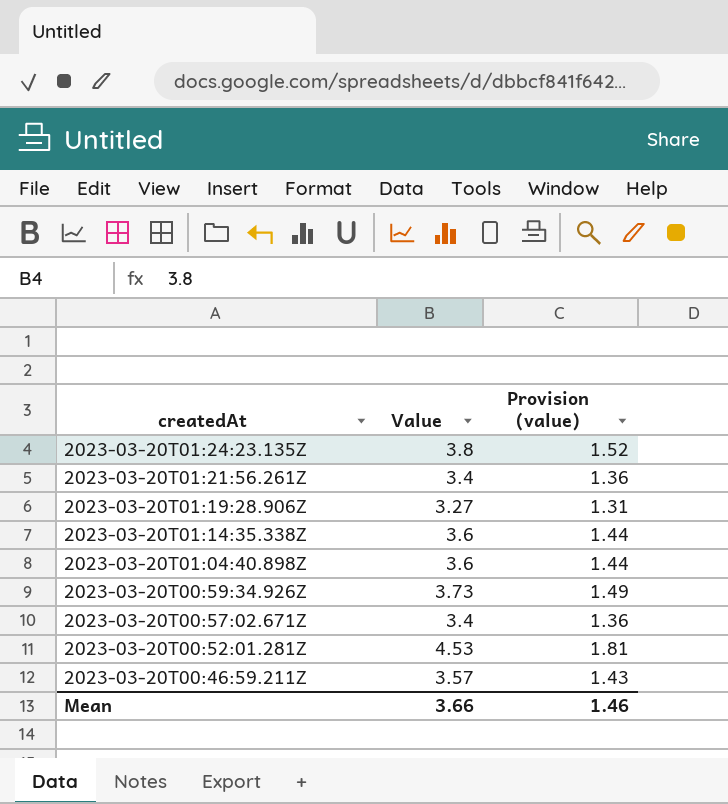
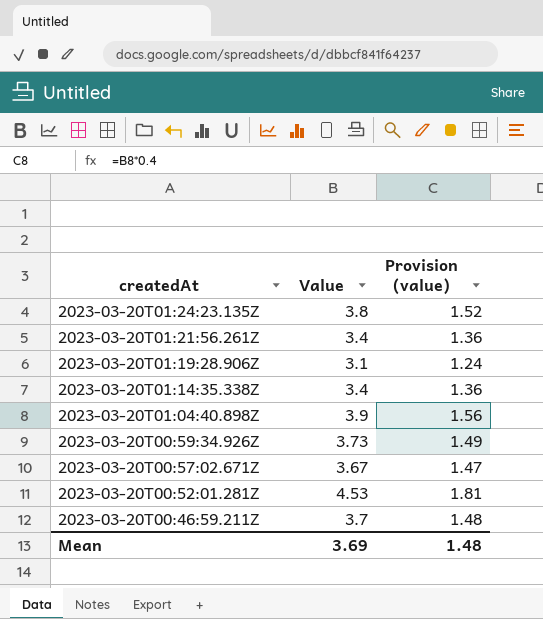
2023-03-20T01:19:28.906Z | Value: 3.27 -> 3.1
2023-03-20T01:19:28.906Z | Provision (value): 1.31 -> 1.24
2023-03-20T01:14:35.338Z | Value: 3.6 -> 3.4
2023-03-20T01:14:35.338Z | Provision (value): 1.44 -> 1.36
2023-03-20T01:04:40.898Z | Value: 3.6 -> 3.9
2023-03-20T01:04:40.898Z | Provision (value): 1.44 -> 1.56
2023-03-20T00:57:02.671Z | Value: 3.4 -> 3.67
2023-03-20T00:57:02.671Z | Provision (value): 1.36 -> 1.47
2023-03-20T00:46:59.211Z | Value: 3.57 -> 3.7
2023-03-20T00:46:59.211Z | Provision (value): 1.43 -> 1.48
Mean | Value: 3.66 -> 3.69
Mean | Provision (value): 1.46 -> 1.48

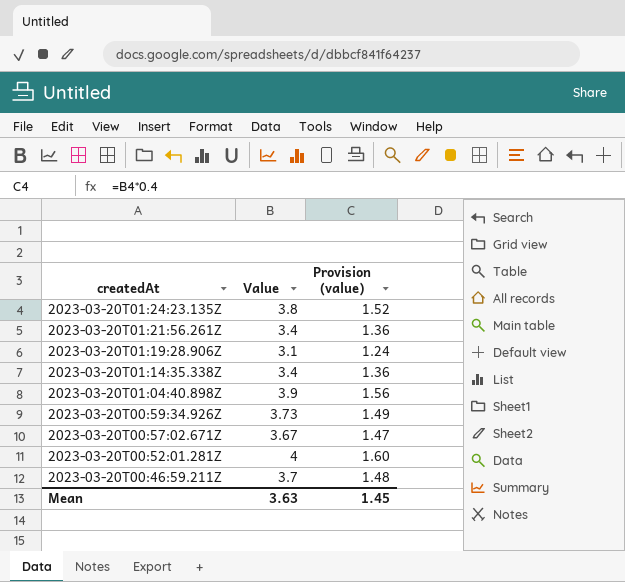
2023-03-20T00:52:01.281Z | Value: 4.53 -> 4
2023-03-20T00:52:01.281Z | Provision (value): 1.81 -> 1.60
Mean | Value: 3.69 -> 3.63
Mean | Provision (value): 1.48 -> 1.45

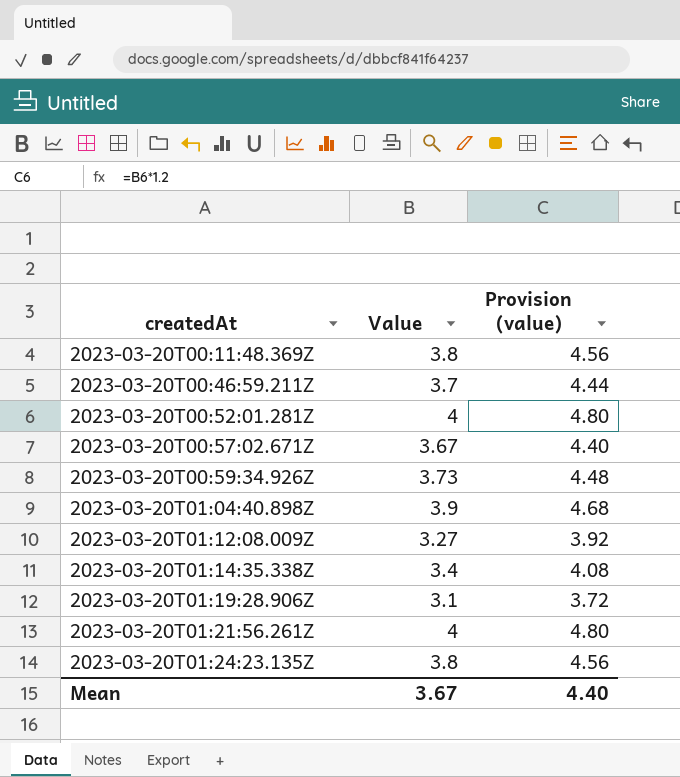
row order: createdAt descending -> createdAt ascending
column Provision (value) | formula: [Value] * 0.4 -> [Value] * 1.2
row 2023-03-20T00:11:48.369Z: none -> 3.8 | 4.56
row 2023-03-20T01:12:08.009Z: none -> 3.27 | 3.92
2023-03-20T01:21:56.261Z | Value: 3.4 -> 4
Mean | Value: 3.63 -> 3.67
Mean | Provision (value): 1.45 -> 4.40

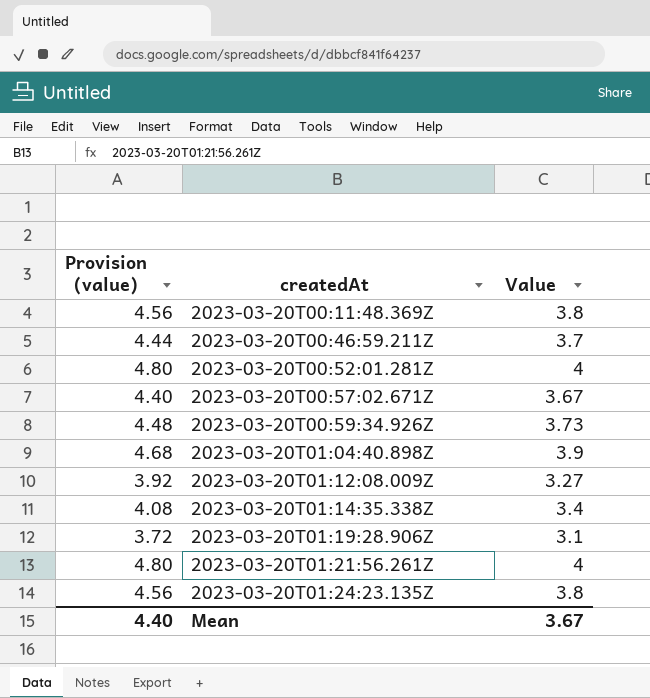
column Provision (value) | position: 3 -> 1

